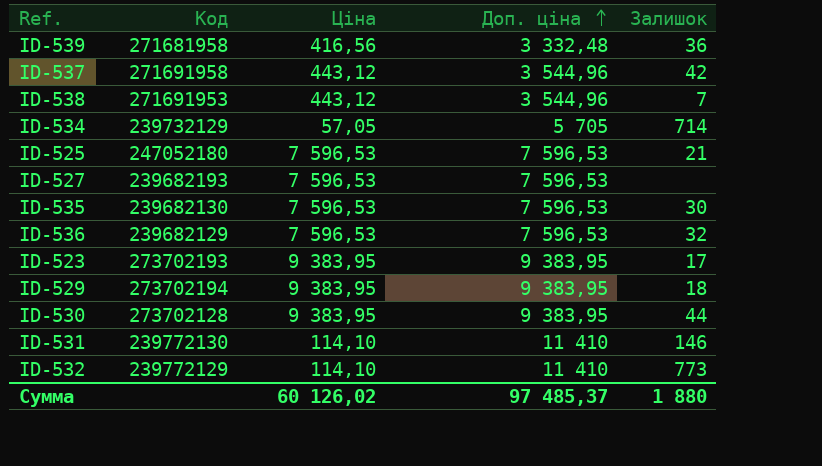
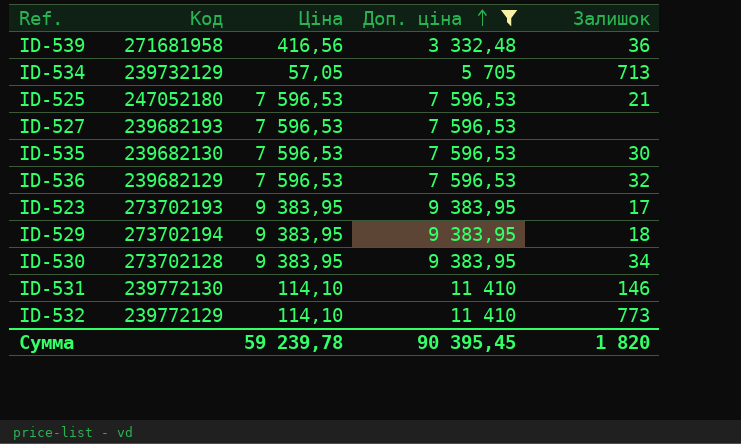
filter: none -> Доп. ціна != 3 544,96
ID-534 | Залишок: 714 -> 713
ID-530 | Залишок: 44 -> 34
Сумма | Ціна: 60 126,02 -> 59 239,78
Сумма | Доп. ціна: 97 485,37 -> 90 395,45
Сумма | Залишок: 1 880 -> 1 820

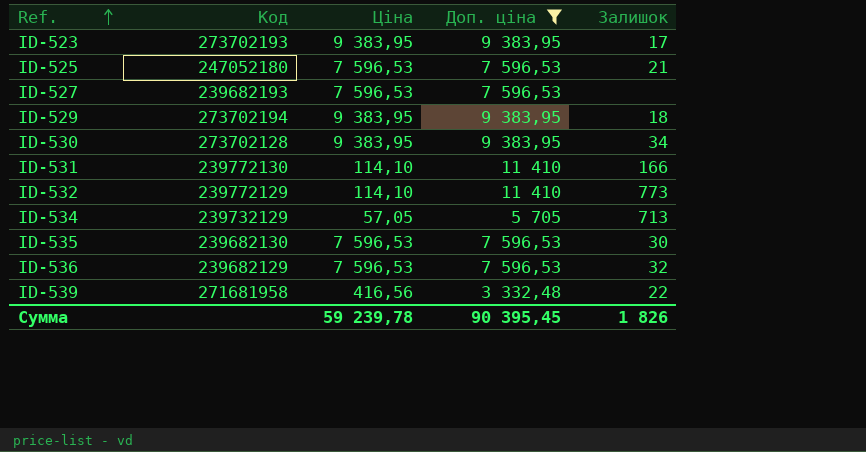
row order: Доп. ціна ascending -> Ref. ascending
ID-531 | Залишок: 146 -> 166
ID-539 | Залишок: 36 -> 22
Сумма | Залишок: 1 820 -> 1 826

